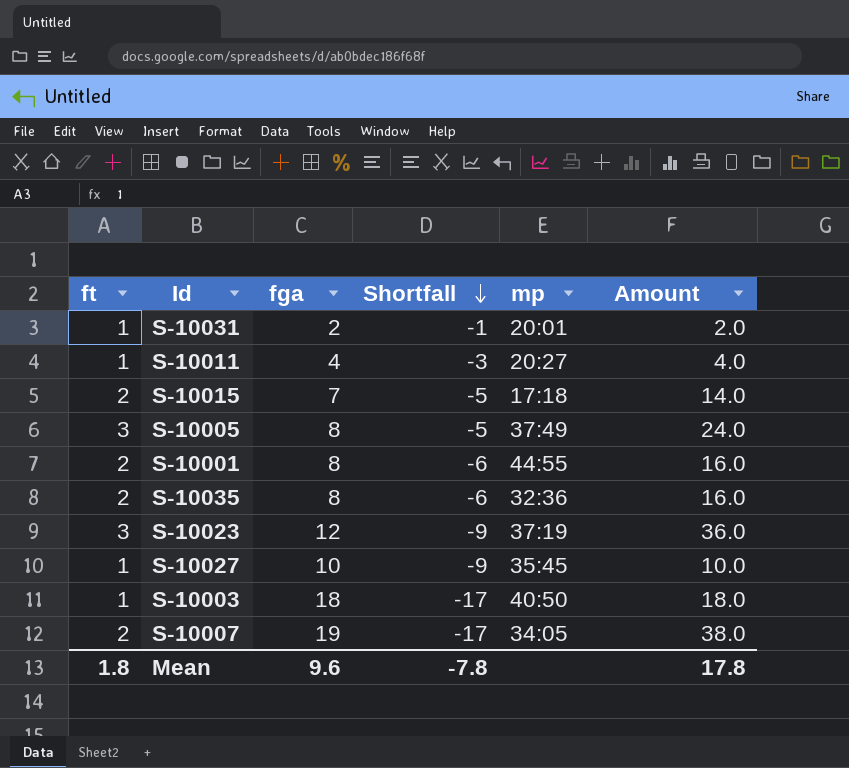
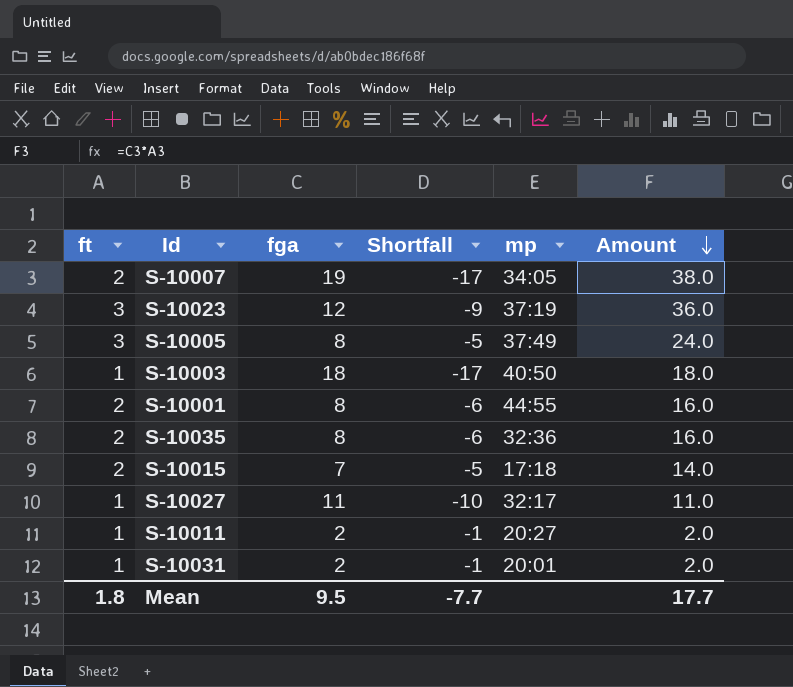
row order: Shortfall descending -> Amount descending
S-10027 | fga: 10 -> 11
S-10027 | Shortfall: -9 -> -10
S-10027 | mp: 35:45 -> 32:17
S-10027 | Amount: 10.0 -> 11.0
S-10011 | fga: 4 -> 2
S-10011 | Shortfall: -3 -> -1
S-10011 | Amount: 4.0 -> 2.0
Mean | fga: 9.6 -> 9.5
Mean | Shortfall: -7.8 -> -7.7
Mean | Amount: 17.8 -> 17.7

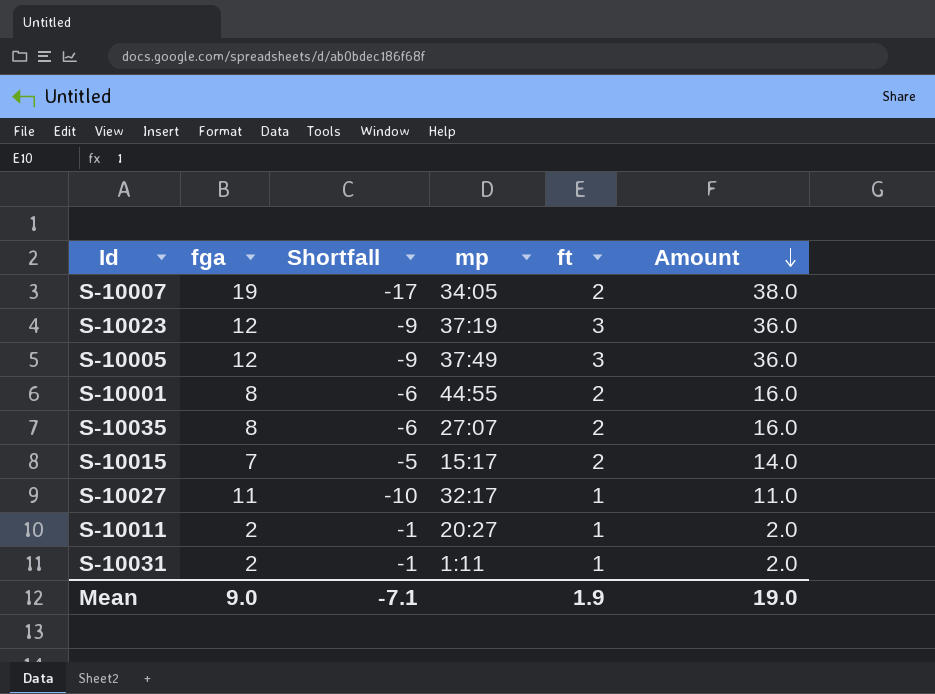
column ft | position: 1 -> 5
row S-10003: 1 | 18 | -17 | 40:50 | 18.0 -> none
S-10005 | fga: 8 -> 12
S-10005 | Shortfall: -5 -> -9
S-10005 | Amount: 24.0 -> 36.0
S-10035 | mp: 32:36 -> 27:07
S-10015 | mp: 17:18 -> 15:17
S-10031 | mp: 20:01 -> 1:11
Mean | fga: 9.5 -> 9.0
Mean | Shortfall: -7.7 -> -7.1
Mean | ft: 1.8 -> 1.9
Mean | Amount: 17.7 -> 19.0

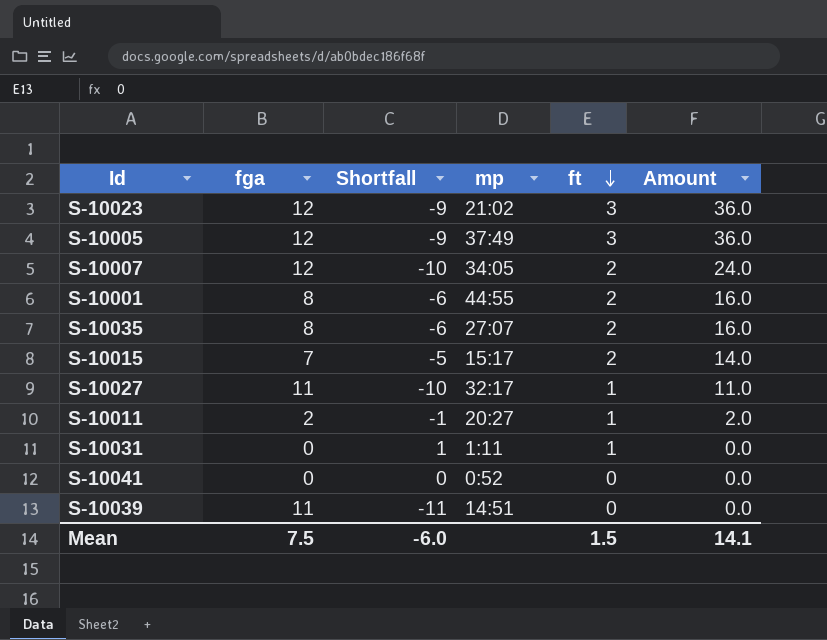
row order: Amount descending -> ft descending
S-10023 | mp: 37:19 -> 21:02
S-10007 | fga: 19 -> 12
S-10007 | Shortfall: -17 -> -10
S-10007 | Amount: 38.0 -> 24.0
S-10031 | fga: 2 -> 0
S-10031 | Shortfall: -1 -> 1
S-10031 | Amount: 2.0 -> 0.0
row S-10041: none -> 0 | 0 | 0:52 | 0 | 0.0
row S-10039: none -> 11 | -11 | 14:51 | 0 | 0.0
Mean | fga: 9.0 -> 7.5
Mean | Shortfall: -7.1 -> -6.0
Mean | ft: 1.9 -> 1.5
Mean | Amount: 19.0 -> 14.1

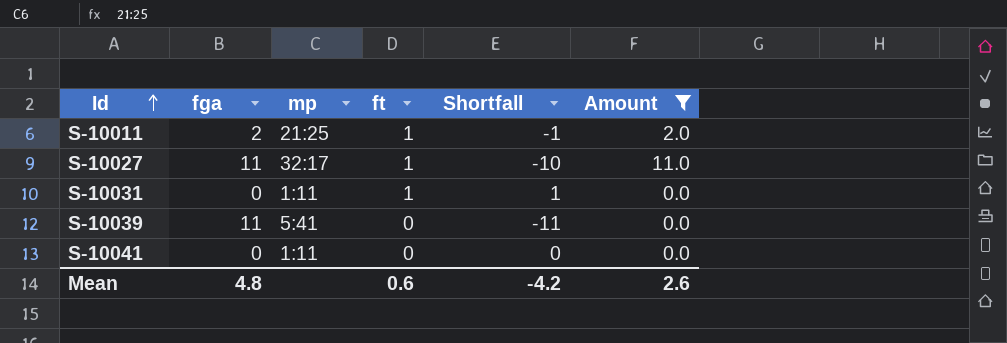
filter: none -> Amount <= 11.0
row order: ft descending -> Id ascending
column Shortfall | position: 3 -> 5
S-10011 | mp: 20:27 -> 21:25
S-10039 | mp: 14:51 -> 5:41
S-10041 | mp: 0:52 -> 1:11
Mean | fga: 7.5 -> 4.8
Mean | ft: 1.5 -> 0.6
Mean | Shortfall: -6.0 -> -4.2
Mean | Amount: 14.1 -> 2.6

